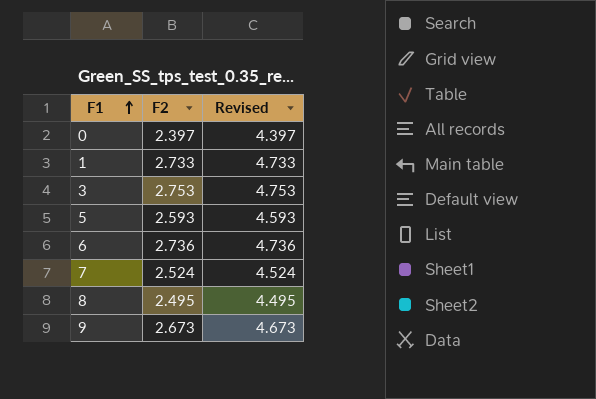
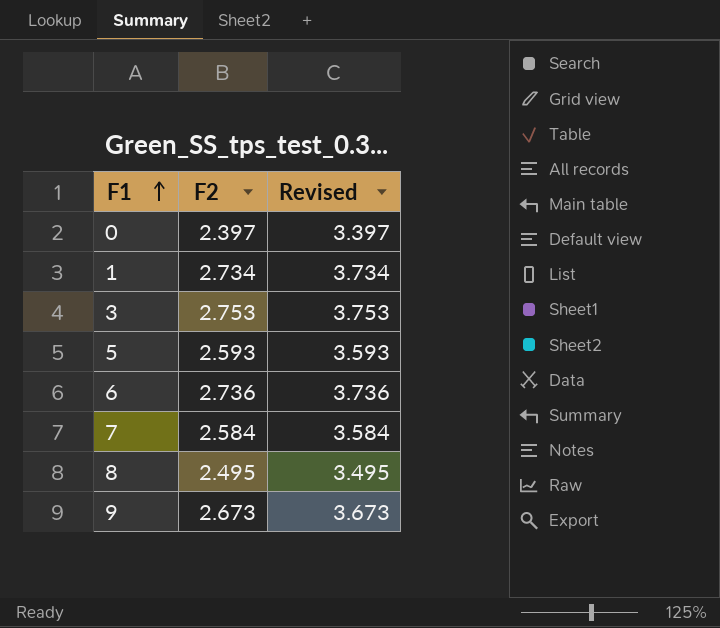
column Revised | formula: [F2] + 2 -> [F2] + 1
1 | F2: 2.733 -> 2.734
7 | F2: 2.524 -> 2.584

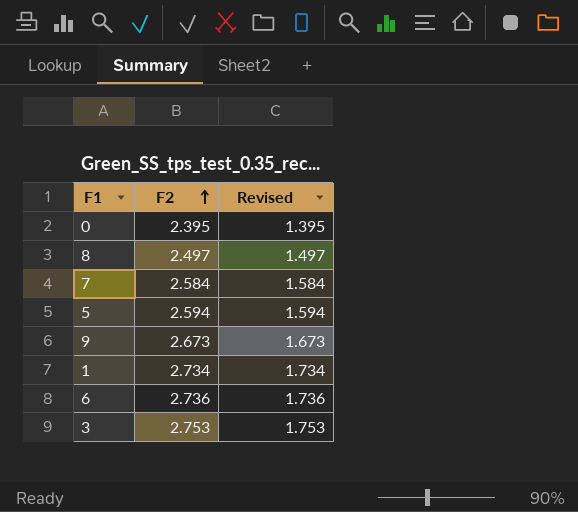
row order: F1 ascending -> F2 ascending
column Revised | formula: [F2] + 1 -> [F2] - 1
0 | F2: 2.397 -> 2.395
8 | F2: 2.495 -> 2.497
5 | F2: 2.593 -> 2.594

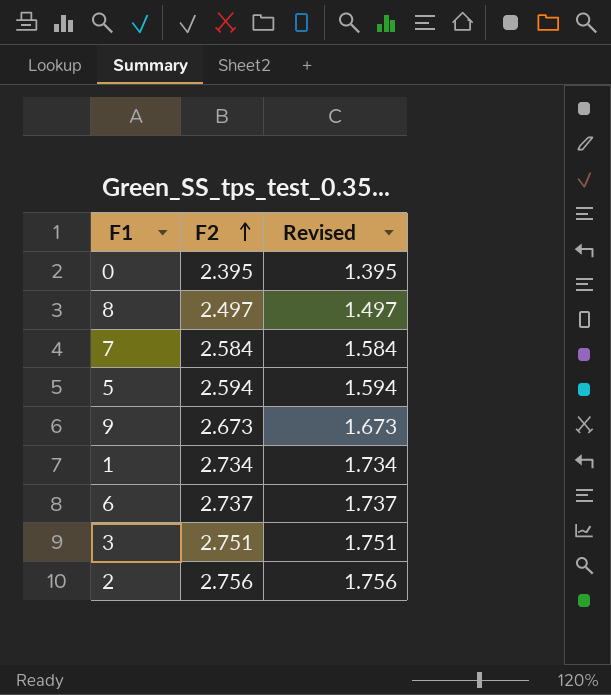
6 | F2: 2.736 -> 2.737
6 | Revised: 1.736 -> 1.737
3 | F2: 2.753 -> 2.751
3 | Revised: 1.753 -> 1.751
row 2: none -> 2.756 | 1.756

